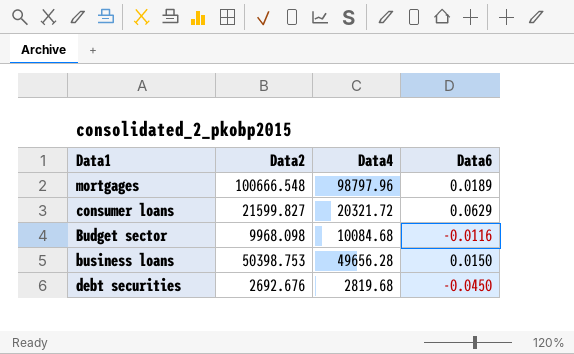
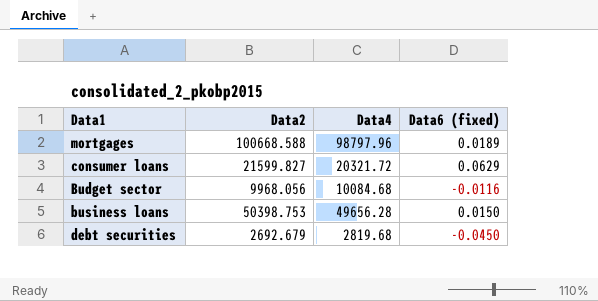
column name: Data6 -> Data6 (fixed)
mortgages | Data2: 100666.548 -> 100668.588
Budget sector | Data2: 9968.098 -> 9968.056
debt securities | Data2: 2692.676 -> 2692.679

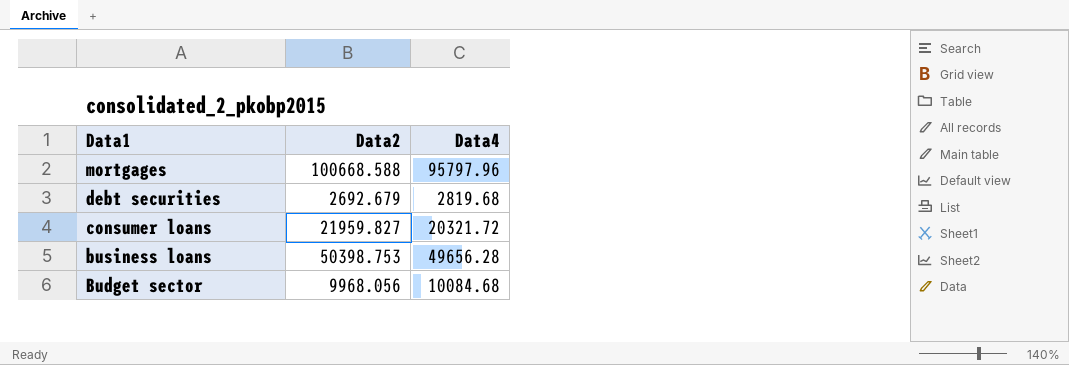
row order: none -> Data1 descending
column Data6 (fixed) | formula: ([Data2] - [Data4]) / [Data4] -> none
mortgages | Data4: 98797.96 -> 95797.96
consumer loans | Data2: 21599.827 -> 21959.827

